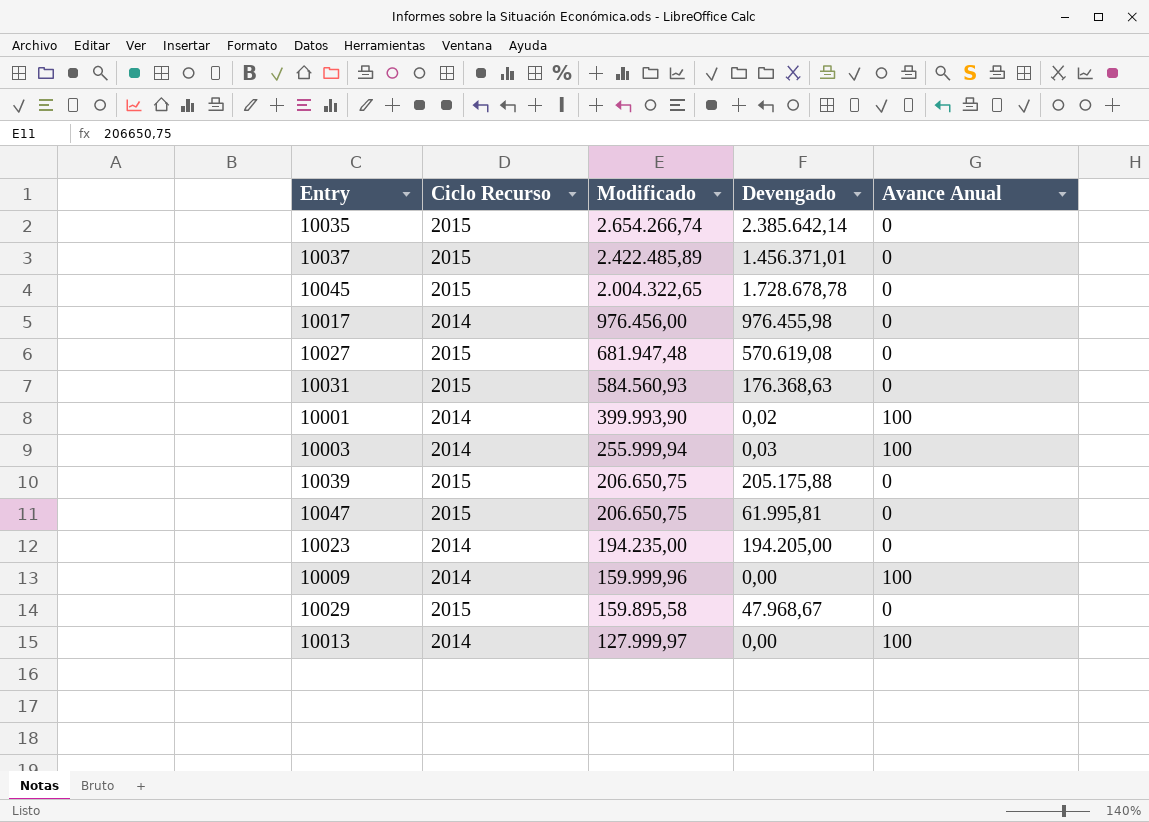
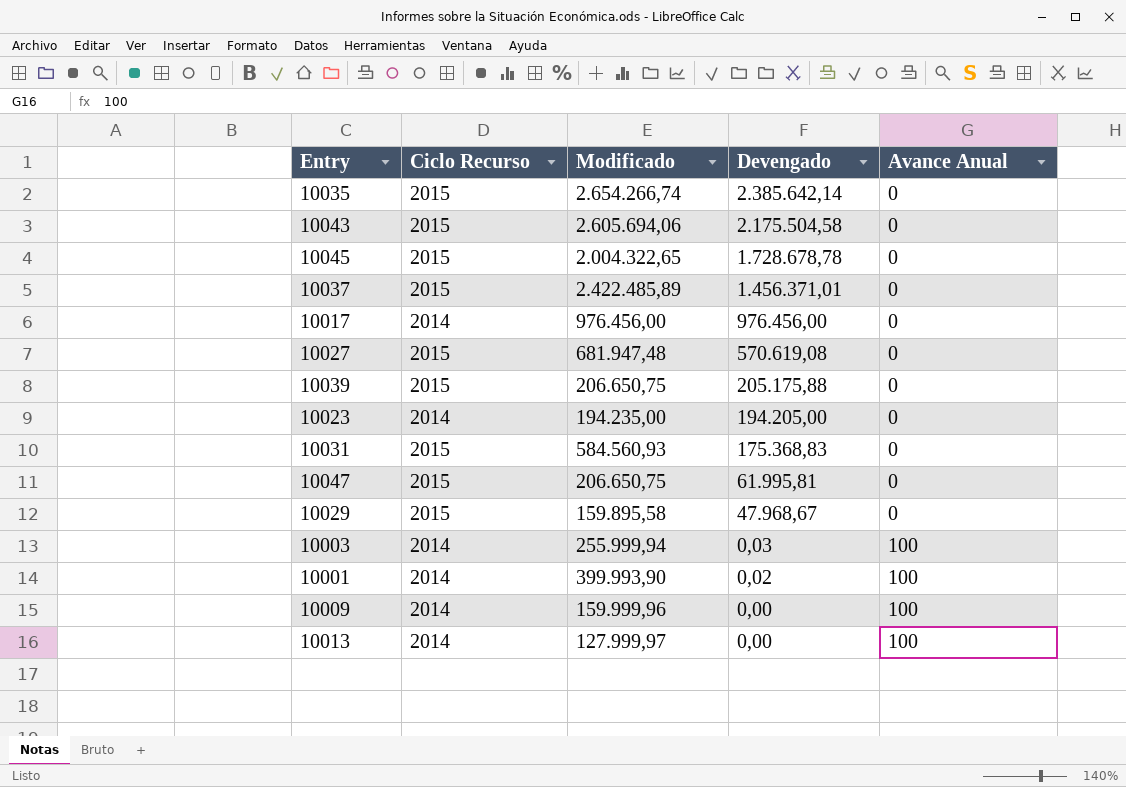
row order: Modificado descending -> Devengado descending
row 10043: none -> 2015 | 2.605.694,06 | 2.175.504,58 | 0
10017 | Devengado: 976.455,98 -> 976.456,00
10031 | Devengado: 176.368,63 -> 175.368,83

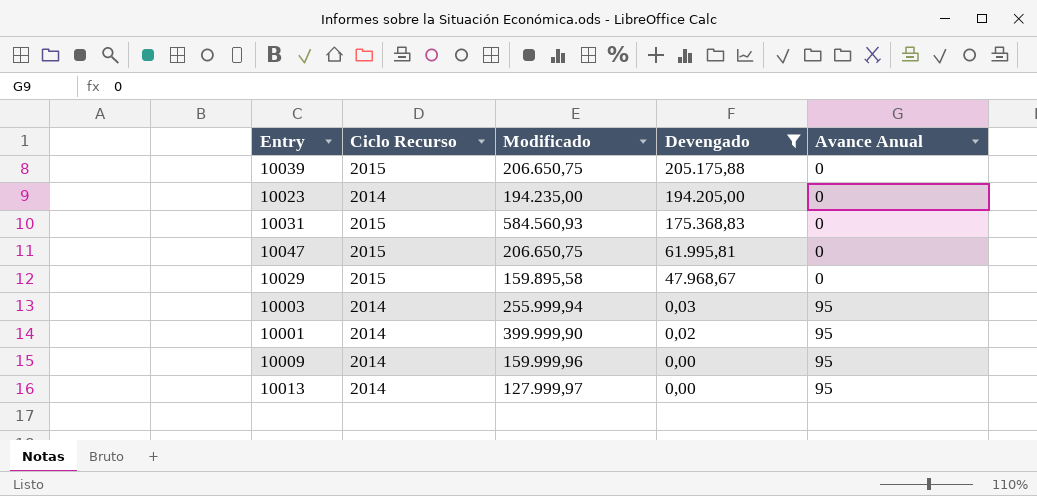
filter: none -> Devengado <= 205.175,88
10003 | Avance Anual: 100 -> 95
10001 | Modificado: 399.993,90 -> 399.999,90
10001 | Avance Anual: 100 -> 95
10009 | Avance Anual: 100 -> 95
10013 | Avance Anual: 100 -> 95

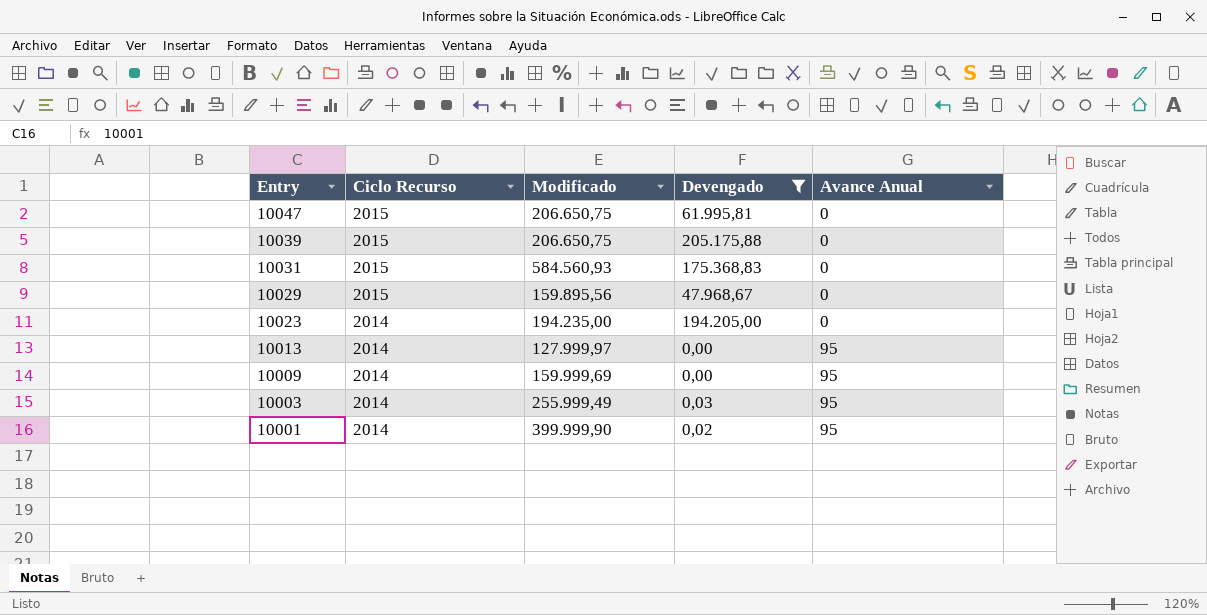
row order: Devengado descending -> Entry descending
10029 | Modificado: 159.895,58 -> 159.895,56
10009 | Modificado: 159.999,96 -> 159.999,69
10003 | Modificado: 255.999,94 -> 255.999,49

